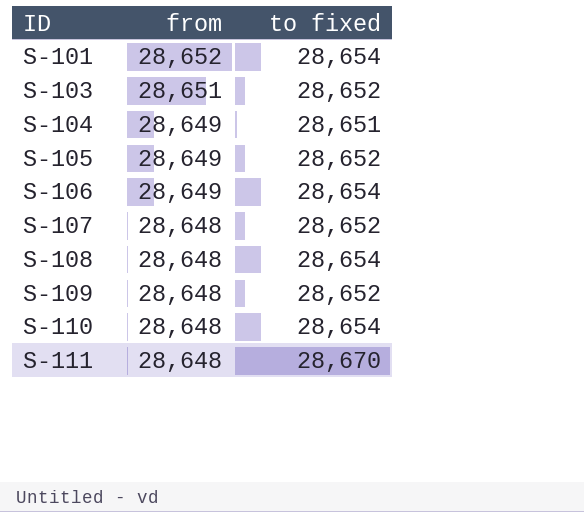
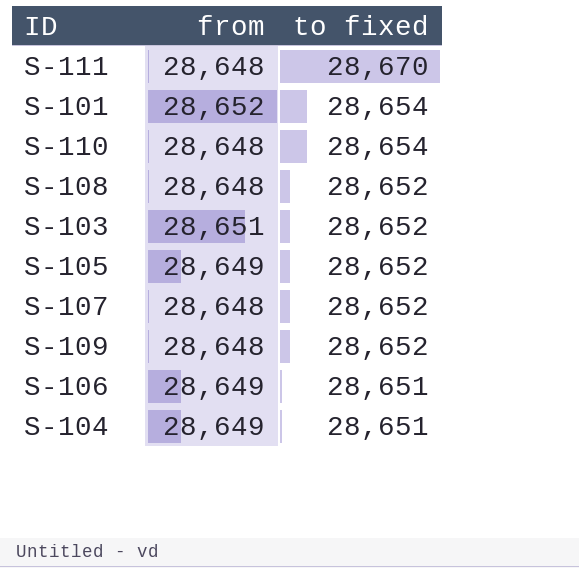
row order: ID ascending -> to fixed descending
S-108 | to fixed: 28,654 -> 28,652
S-106 | to fixed: 28,654 -> 28,651

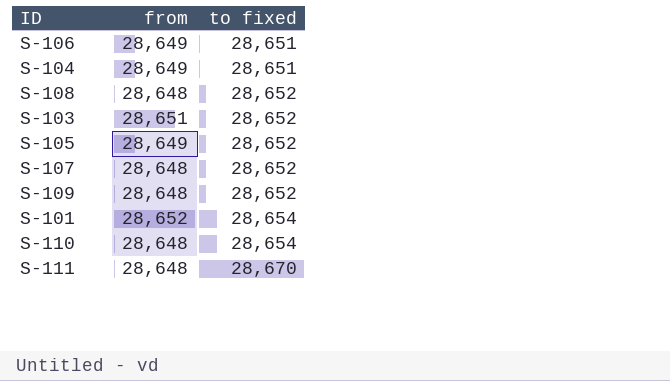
row order: to fixed descending -> to fixed ascending

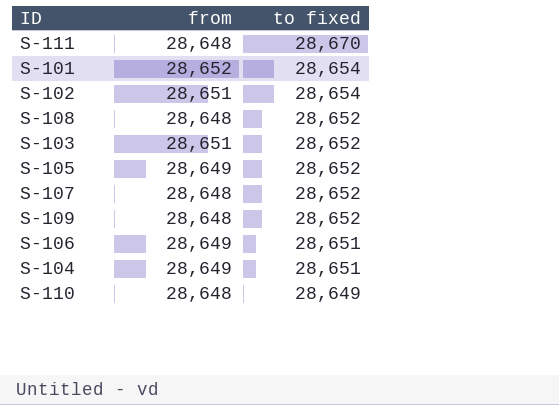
row order: to fixed ascending -> to fixed descending
row S-102: none -> 28,651 | 28,654
S-110 | to fixed: 28,654 -> 28,649

